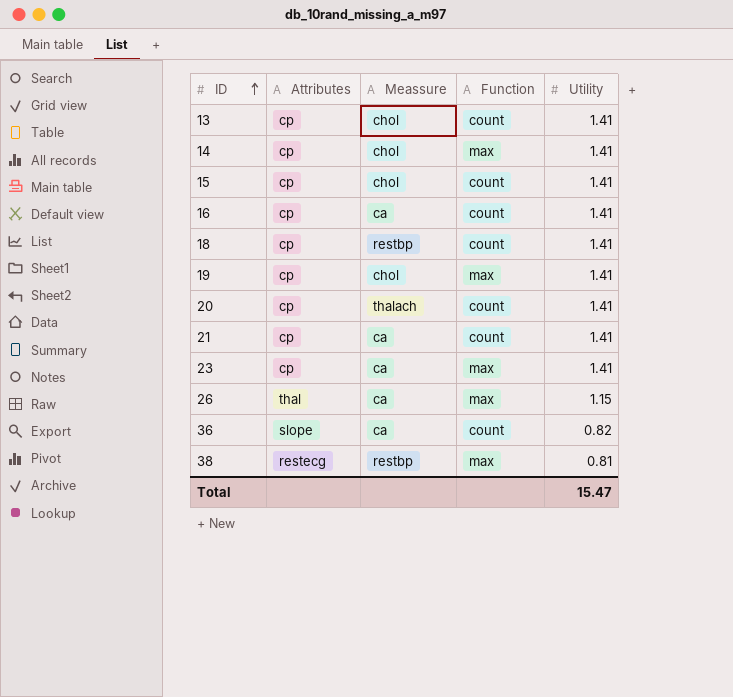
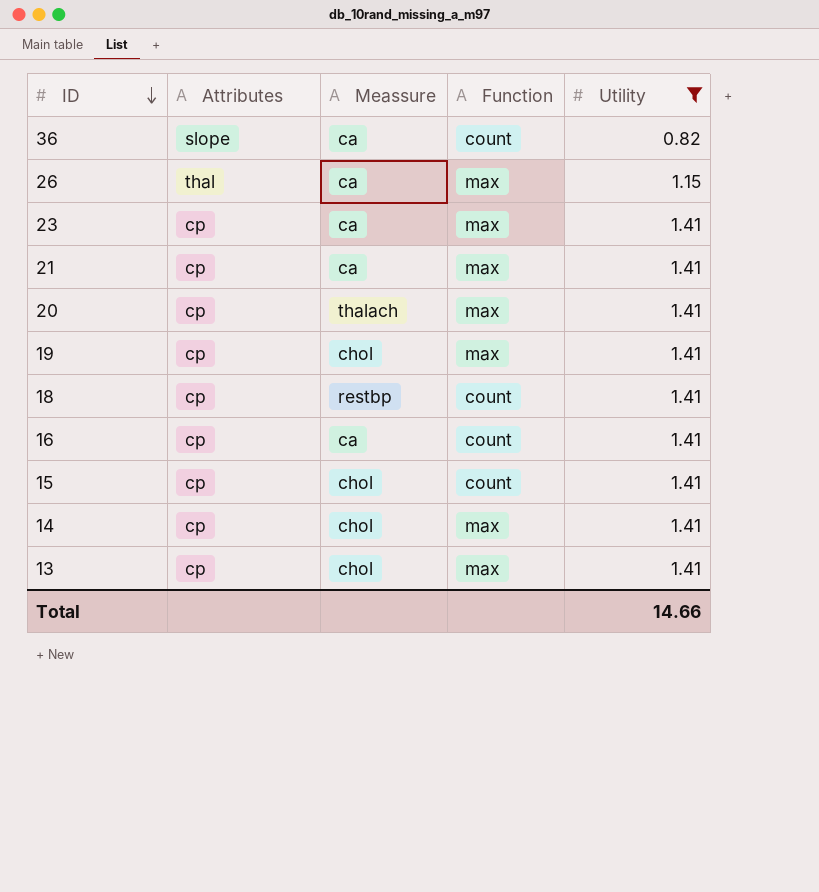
filter: none -> Utility != 0.81
row order: ID ascending -> ID descending
21 | Function: count -> max
20 | Function: count -> max
13 | Function: count -> max
Total | Utility: 15.47 -> 14.66

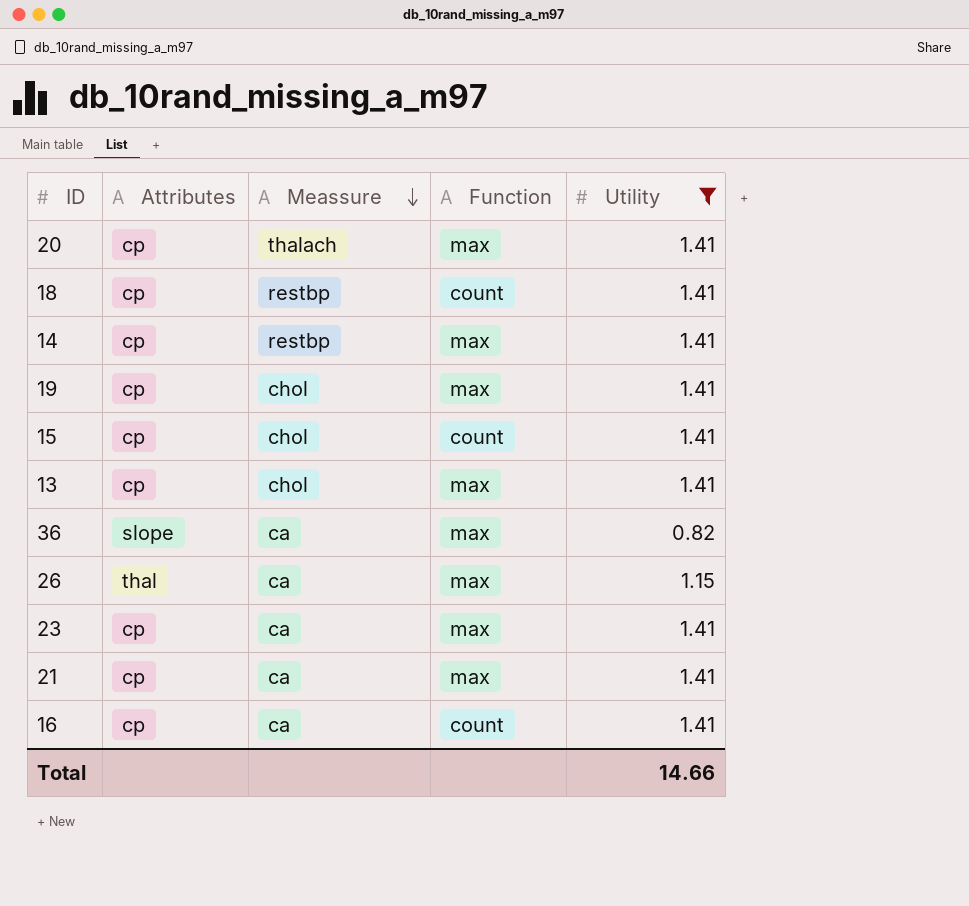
row order: ID descending -> Meassure descending
14 | Meassure: chol -> restbp
36 | Function: count -> max

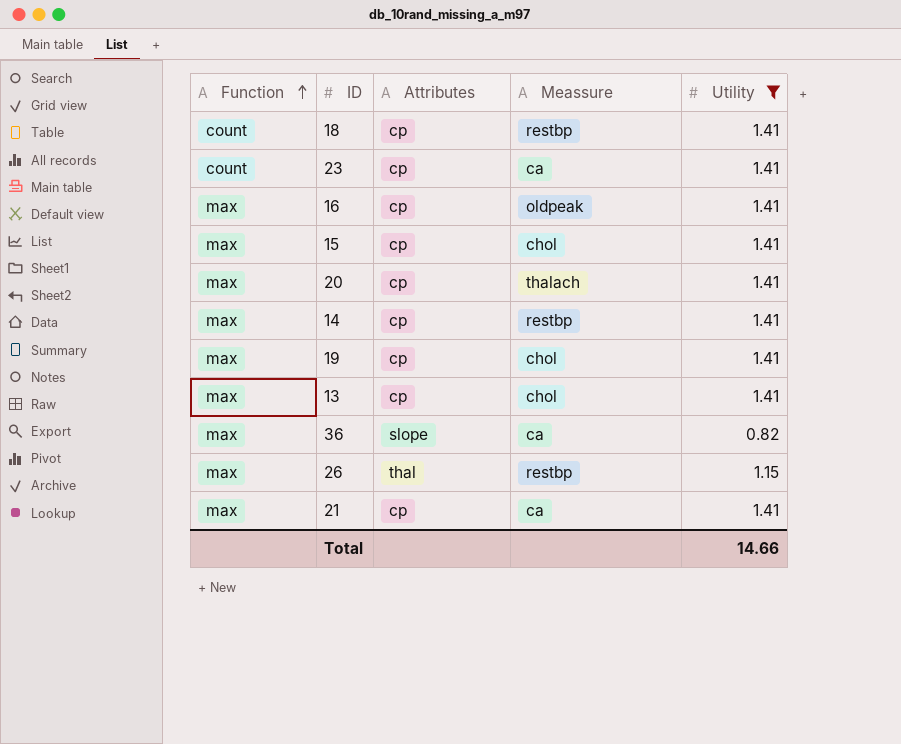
row order: Meassure descending -> Function ascending
column Function | position: 4 -> 1
23 | Function: max -> count
16 | Function: count -> max
16 | Meassure: ca -> oldpeak
15 | Function: count -> max
26 | Meassure: ca -> restbp

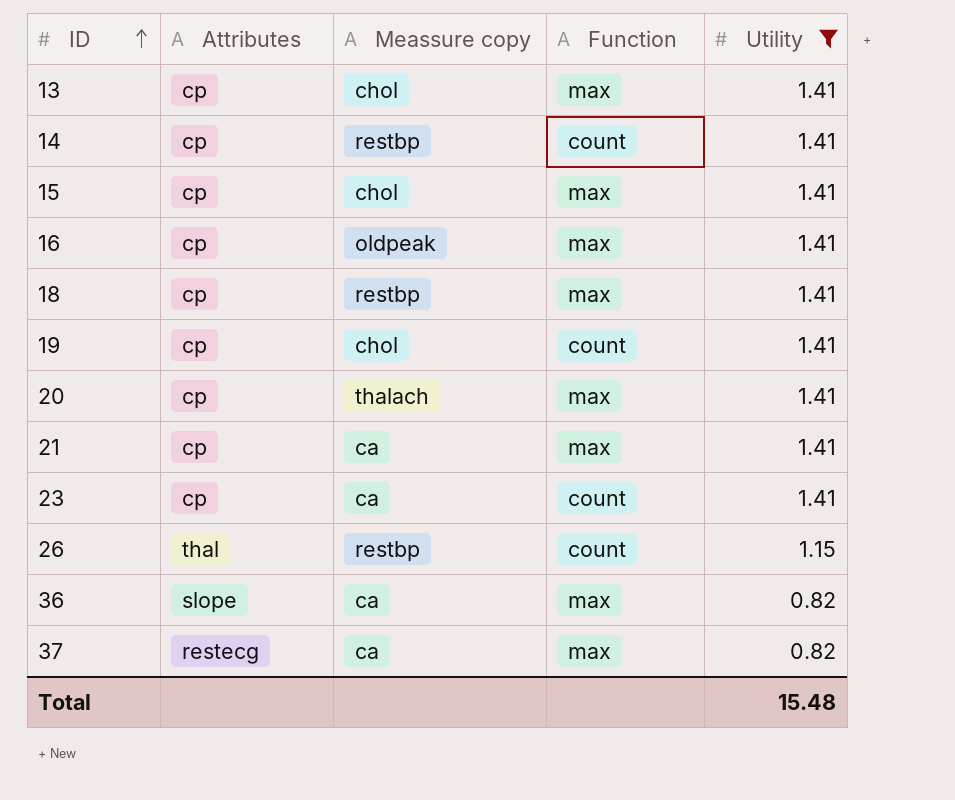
row order: Function ascending -> ID ascending
column name: Meassure -> Meassure copy
column Function | position: 1 -> 4
14 | Function: max -> count
18 | Function: count -> max
19 | Function: max -> count
26 | Function: max -> count
row 37: none -> restecg | ca | max | 0.82
Total | Utility: 14.66 -> 15.48

